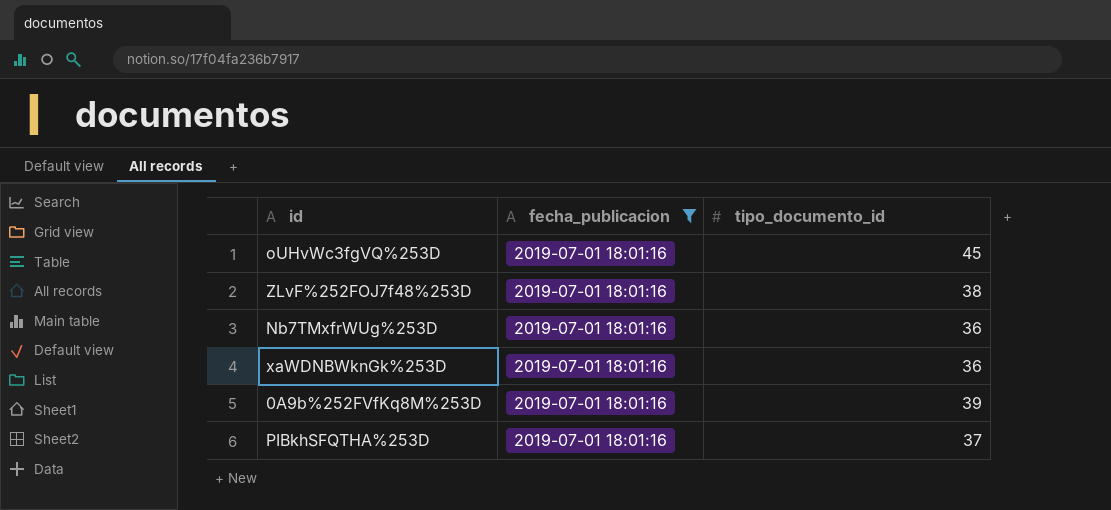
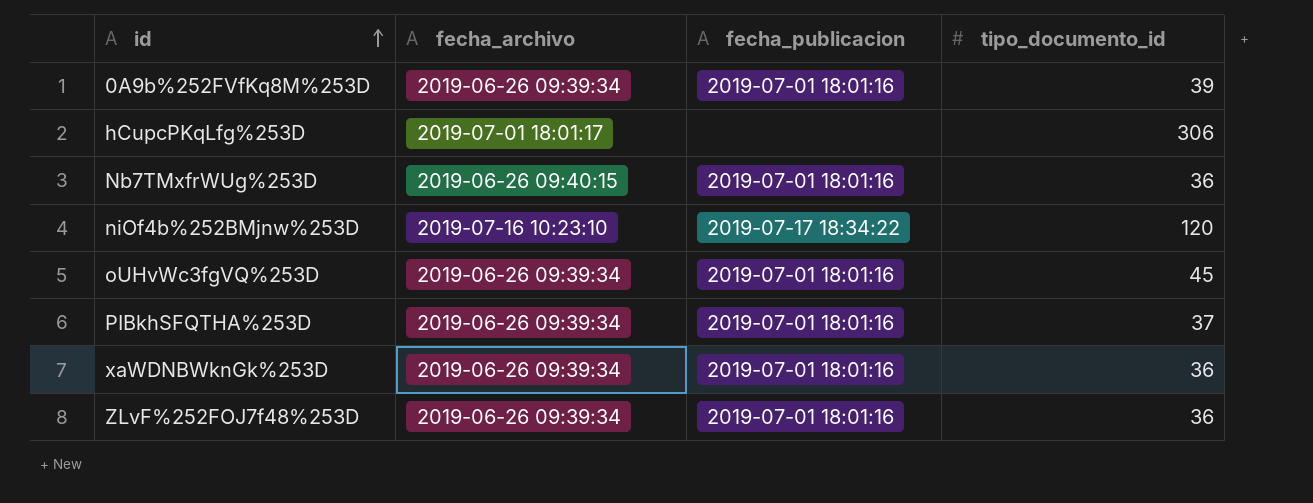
filter: fecha_publicacion = 2019-07-01 18:01:16 -> none
row order: none -> id ascending
column fecha_archivo | position: none -> 2
ZLvF%252FOJ7f48%253D | tipo_documento_id: 38 -> 36

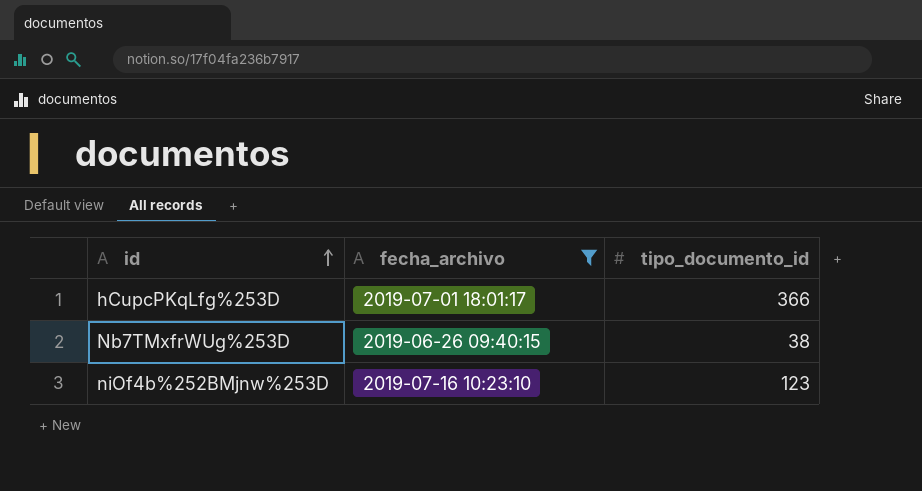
filter: none -> fecha_archivo != 2019-06-26 09:39:34
column fecha_publicacion | position: 3 -> none
hCupcPKqLfg%253D | tipo_documento_id: 306 -> 366
Nb7TMxfrWUg%253D | tipo_documento_id: 36 -> 38
niOf4b%252BMjnw%253D | tipo_documento_id: 120 -> 123

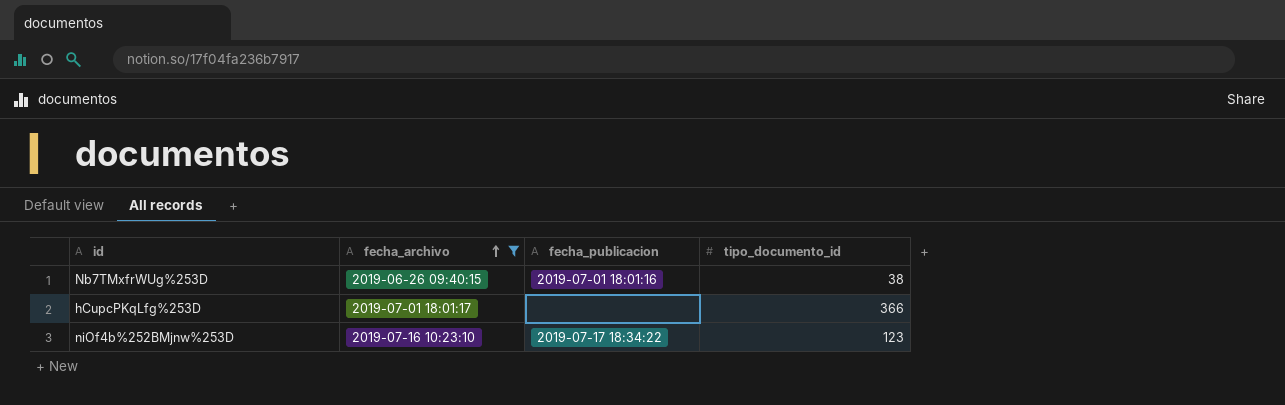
row order: id ascending -> fecha_archivo ascending
column fecha_publicacion | position: none -> 3

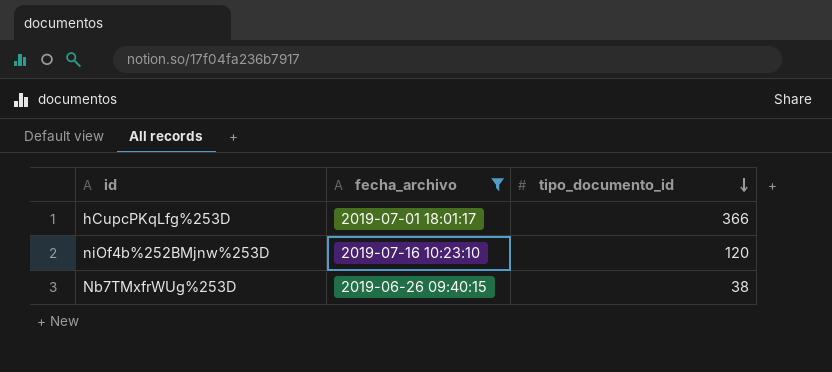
row order: fecha_archivo ascending -> tipo_documento_id descending
column fecha_publicacion | position: 3 -> none
niOf4b%252BMjnw%253D | tipo_documento_id: 123 -> 120

